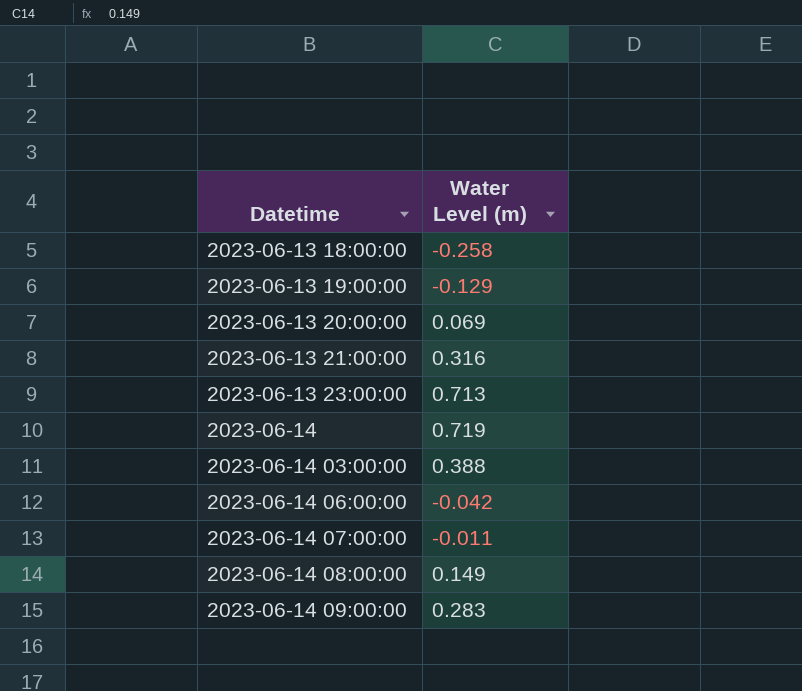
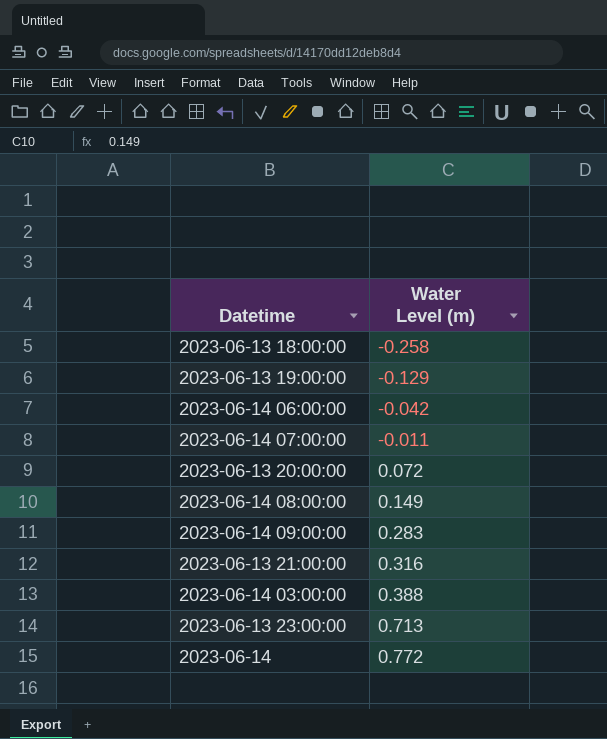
row order: Datetime ascending -> Water Level (m) ascending
2023-06-13 20:00:00 | Water Level (m): 0.069 -> 0.072
2023-06-14 | Water Level (m): 0.719 -> 0.772

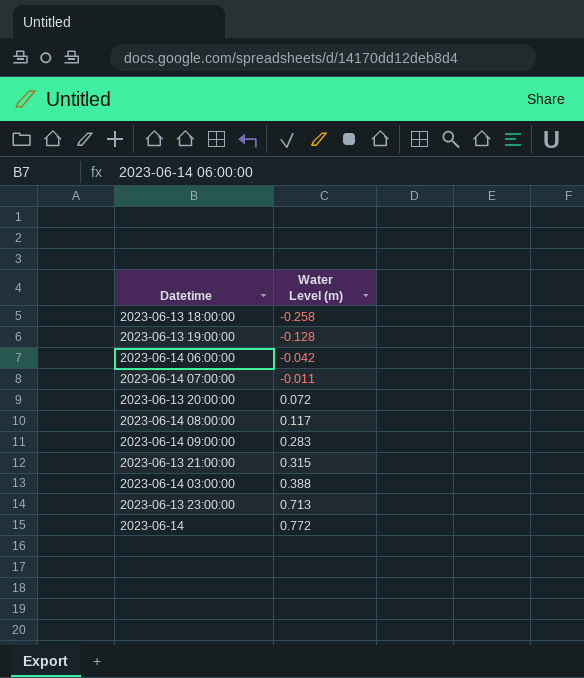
2023-06-13 19:00:00 | Water Level (m): -0.129 -> -0.128
2023-06-14 08:00:00 | Water Level (m): 0.149 -> 0.117
2023-06-13 21:00:00 | Water Level (m): 0.316 -> 0.315

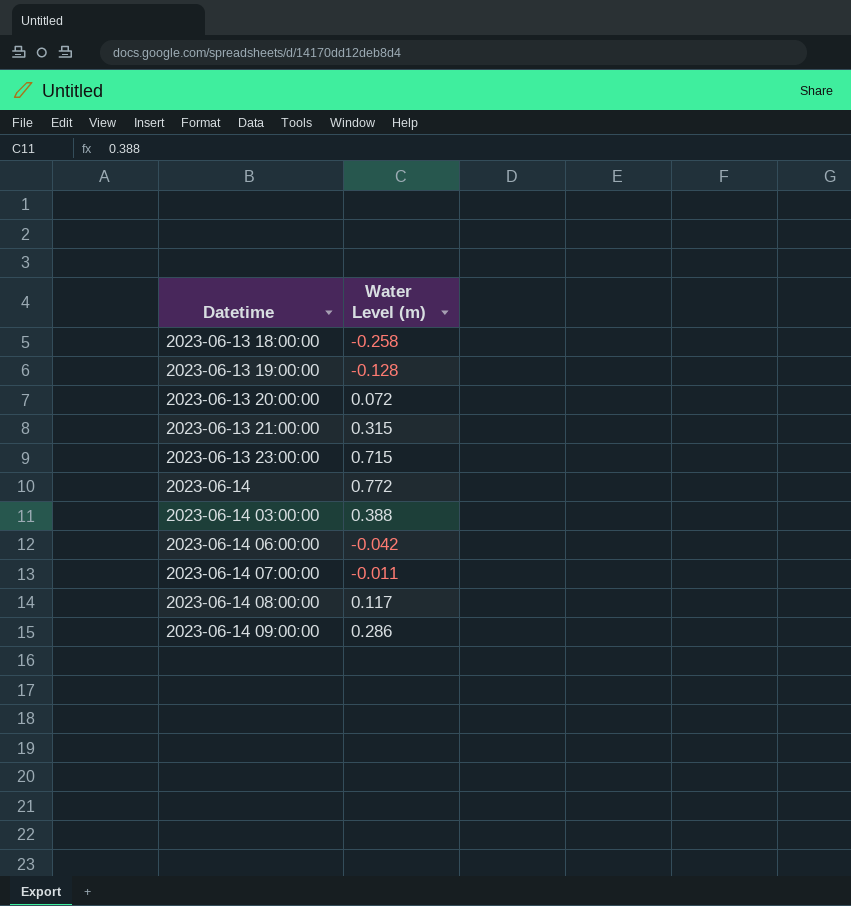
row order: Water Level (m) ascending -> Datetime ascending
2023-06-13 23:00:00 | Water Level (m): 0.713 -> 0.715
2023-06-14 09:00:00 | Water Level (m): 0.283 -> 0.286

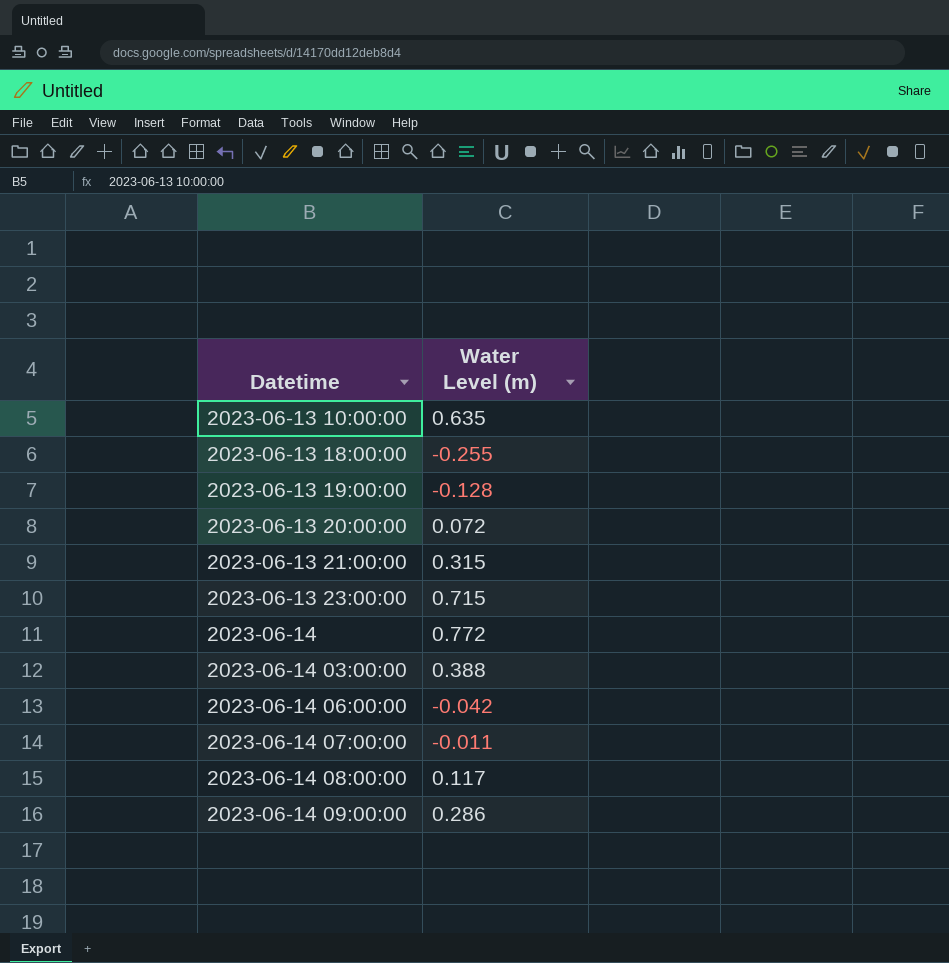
row 2023-06-13 10:00:00: none -> 0.635
2023-06-13 18:00:00 | Water Level (m): -0.258 -> -0.255

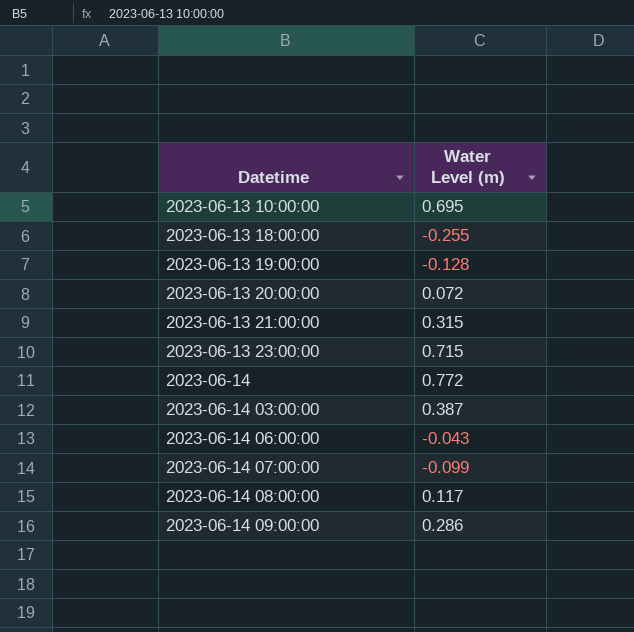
2023-06-13 10:00:00 | Water Level (m): 0.635 -> 0.695
2023-06-14 03:00:00 | Water Level (m): 0.388 -> 0.387
2023-06-14 06:00:00 | Water Level (m): -0.042 -> -0.043
2023-06-14 07:00:00 | Water Level (m): -0.011 -> -0.099

